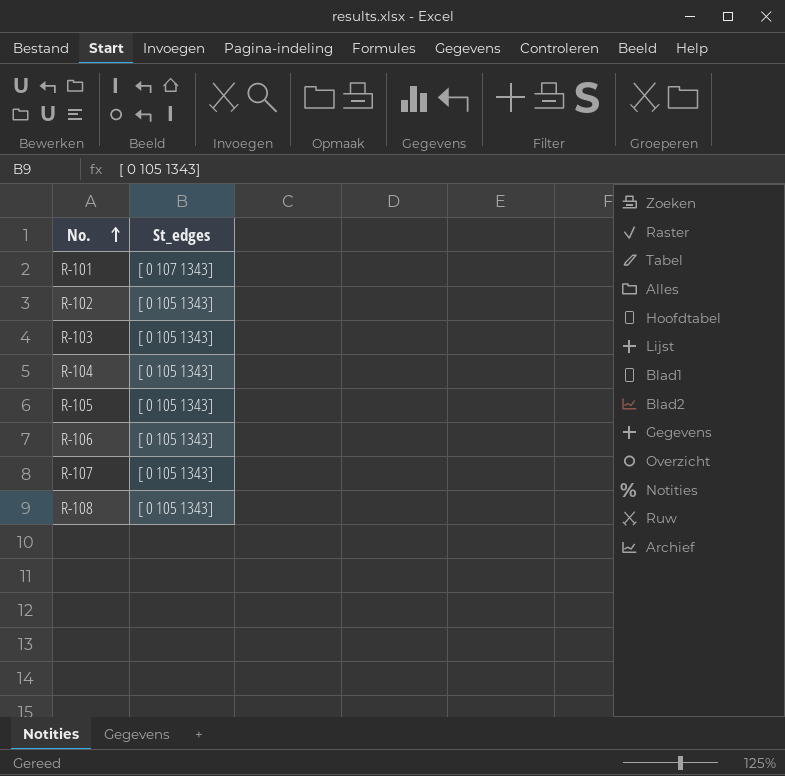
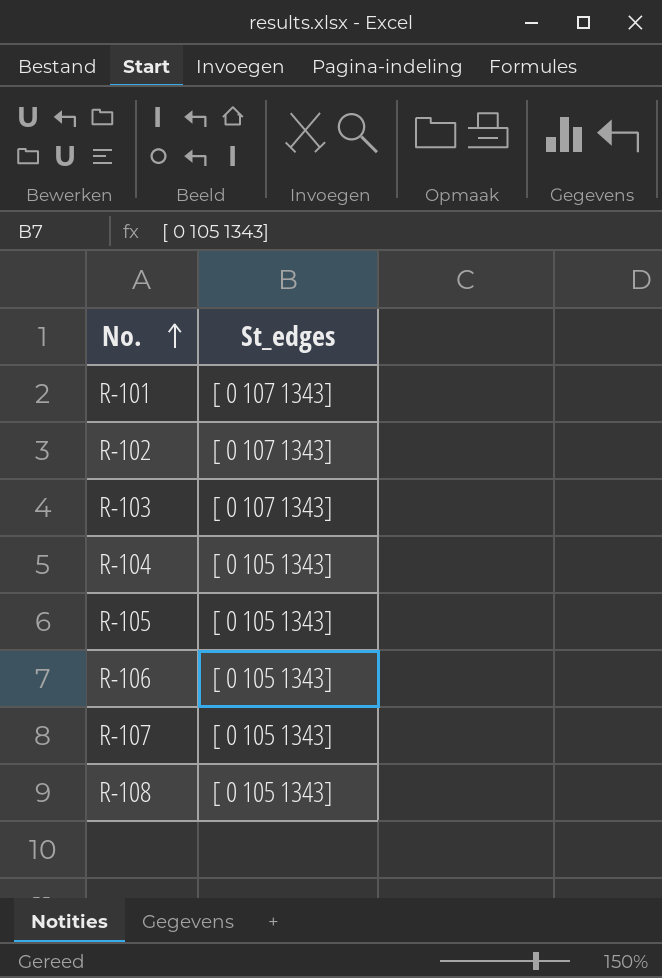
R-102 | St_edges: [ 0 105 1343] -> [ 0 107 1343]
R-103 | St_edges: [ 0 105 1343] -> [ 0 107 1343]

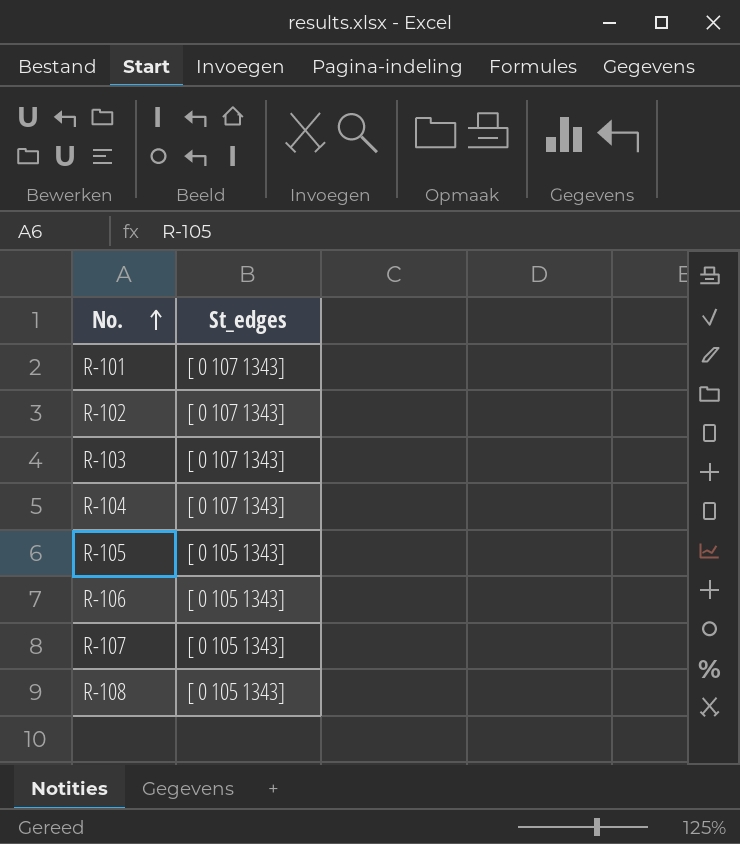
R-104 | St_edges: [ 0 105 1343] -> [ 0 107 1343]

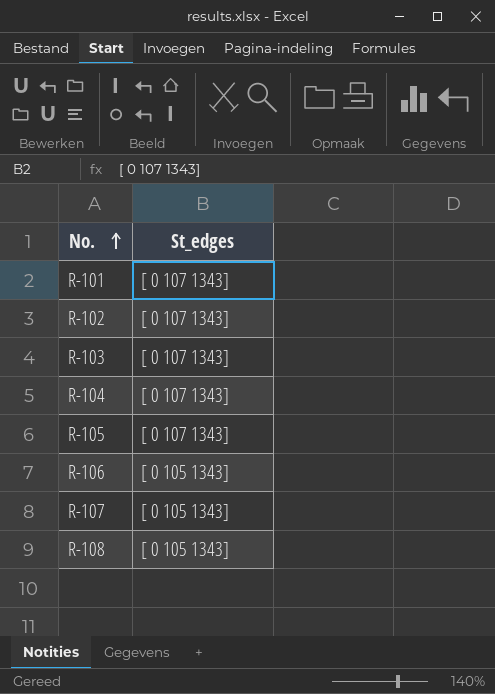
R-105 | St_edges: [ 0 105 1343] -> [ 0 107 1343]

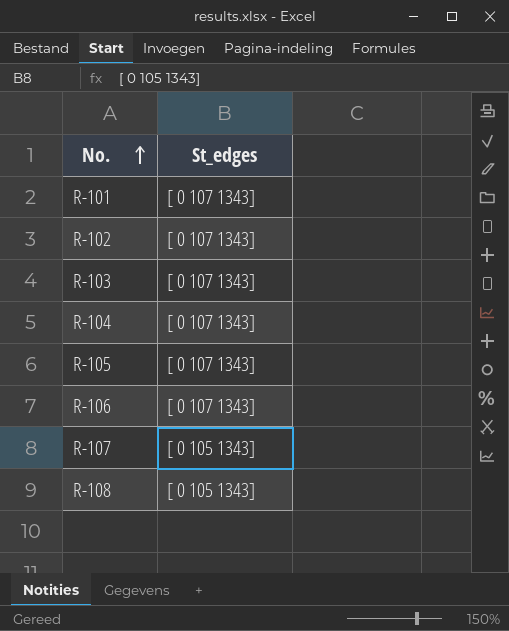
R-106 | St_edges: [ 0 105 1343] -> [ 0 107 1343]

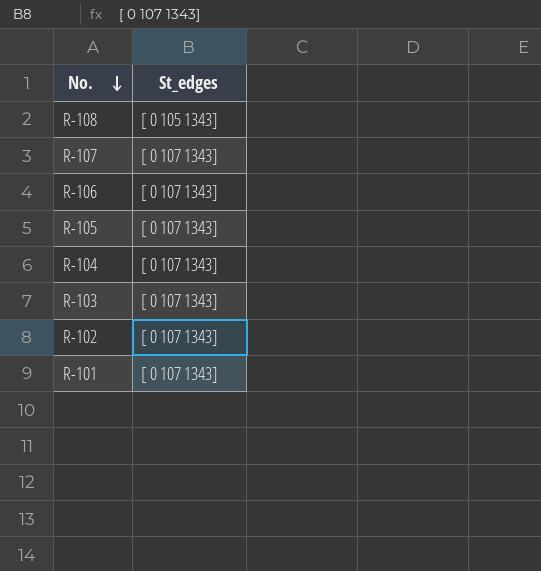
row order: No. ascending -> No. descending
R-107 | St_edges: [ 0 105 1343] -> [ 0 107 1343]

